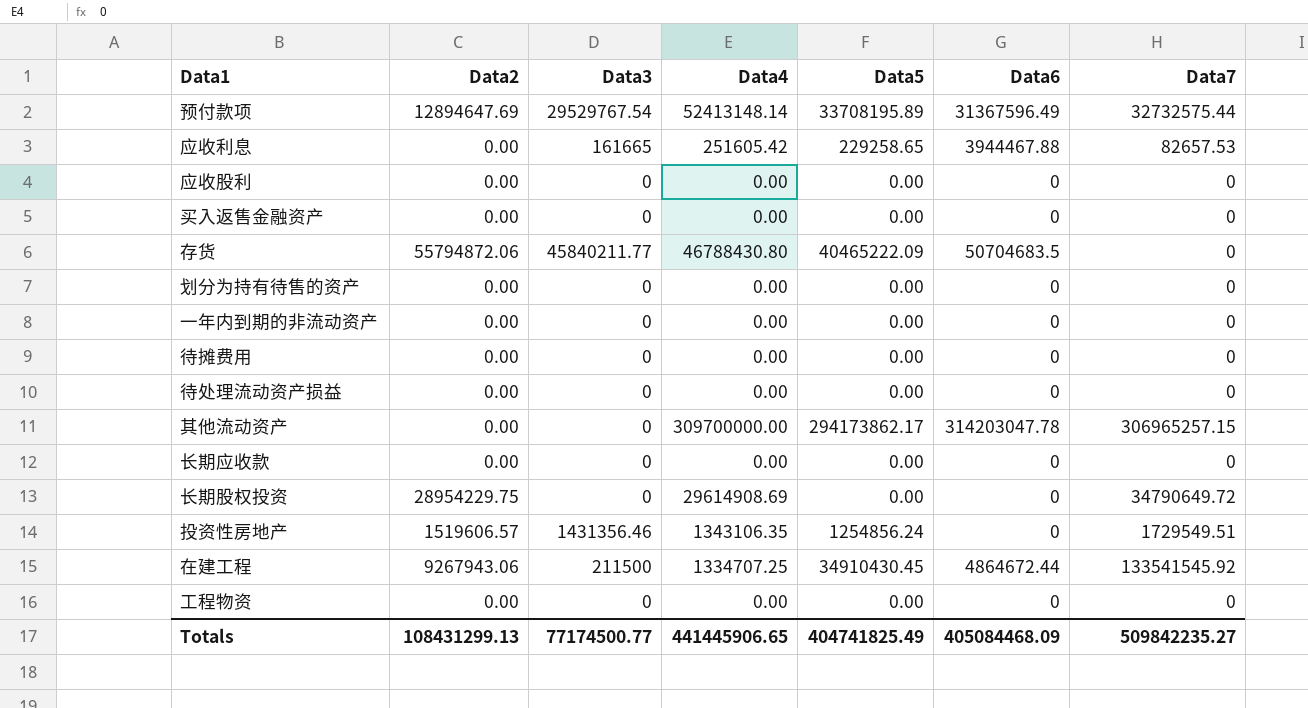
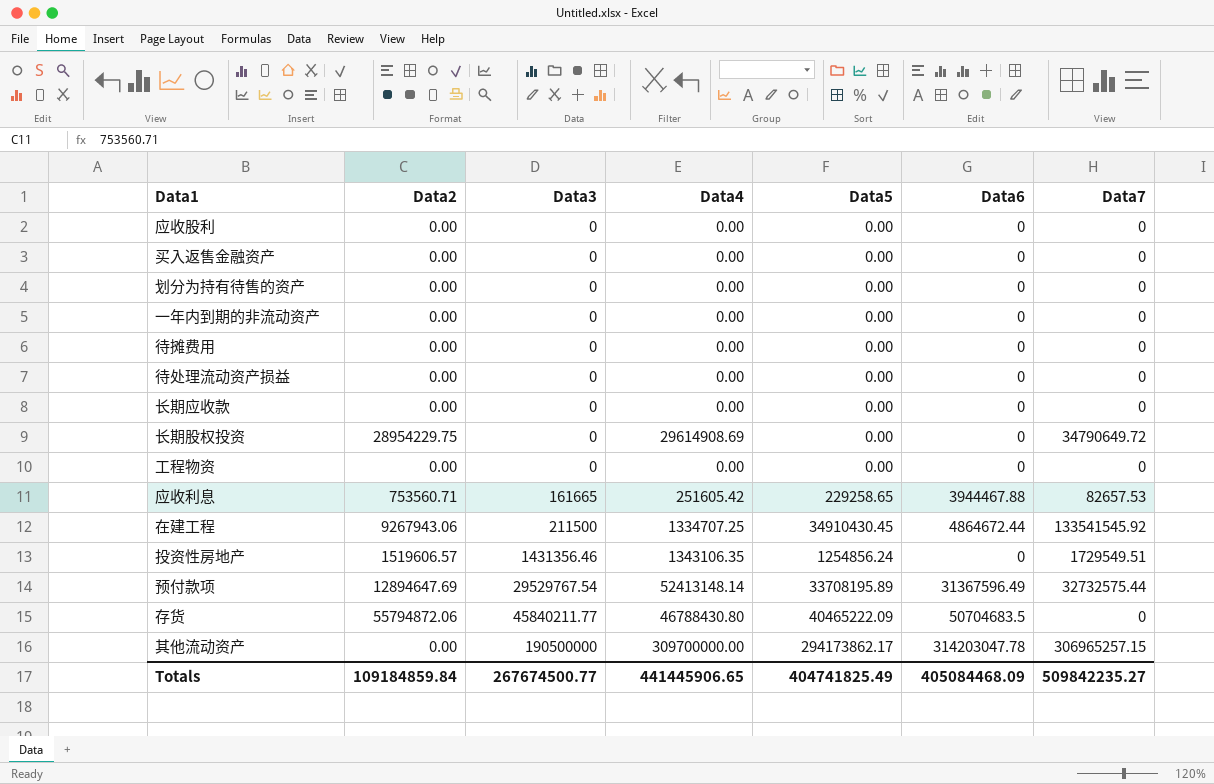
row order: none -> Data3 ascending
应收利息 | Data2: 0.00 -> 753560.71
其他流动资产 | Data3: 0 -> 190500000
Totals | Data2: 108431299.13 -> 109184859.84
Totals | Data3: 77174500.77 -> 267674500.77

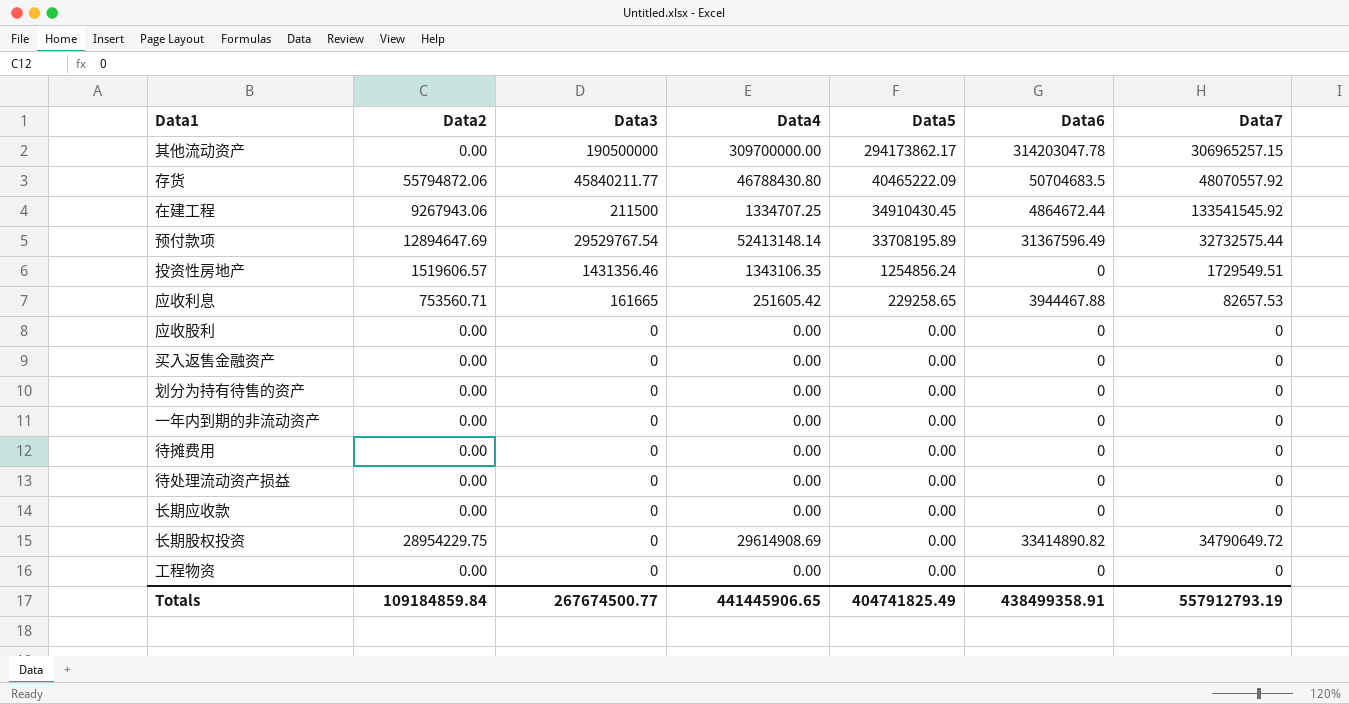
row order: Data3 ascending -> Data5 descending
存货 | Data7: 0 -> 48070557.92
长期股权投资 | Data6: 0 -> 33414890.82
Totals | Data6: 405084468.09 -> 438499358.91
Totals | Data7: 509842235.27 -> 557912793.19

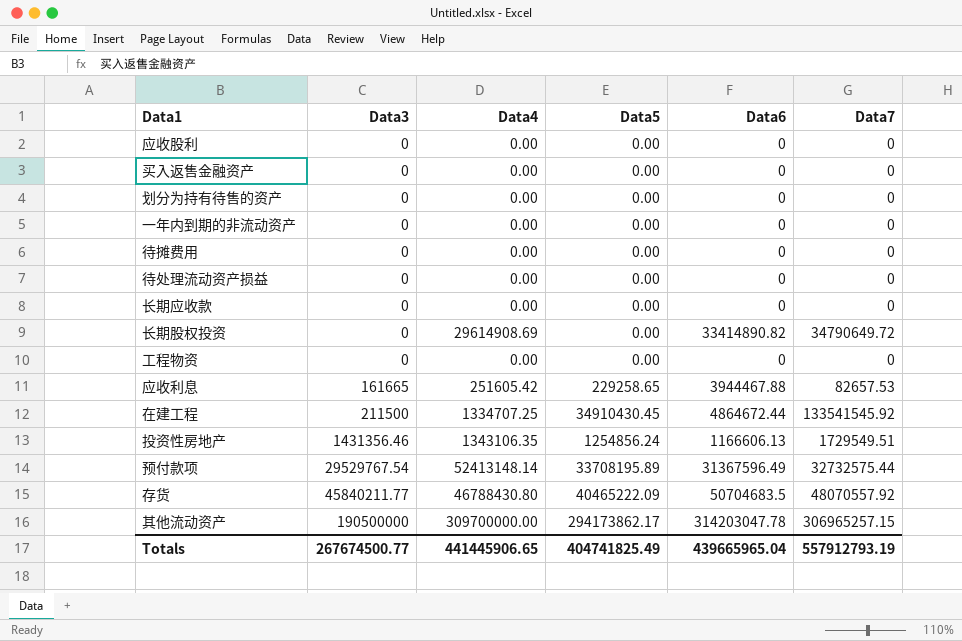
row order: Data5 descending -> Data3 ascending
column Data2 | position: 2 -> none
投资性房地产 | Data6: 0 -> 1166606.13
Totals | Data6: 438499358.91 -> 439665965.04

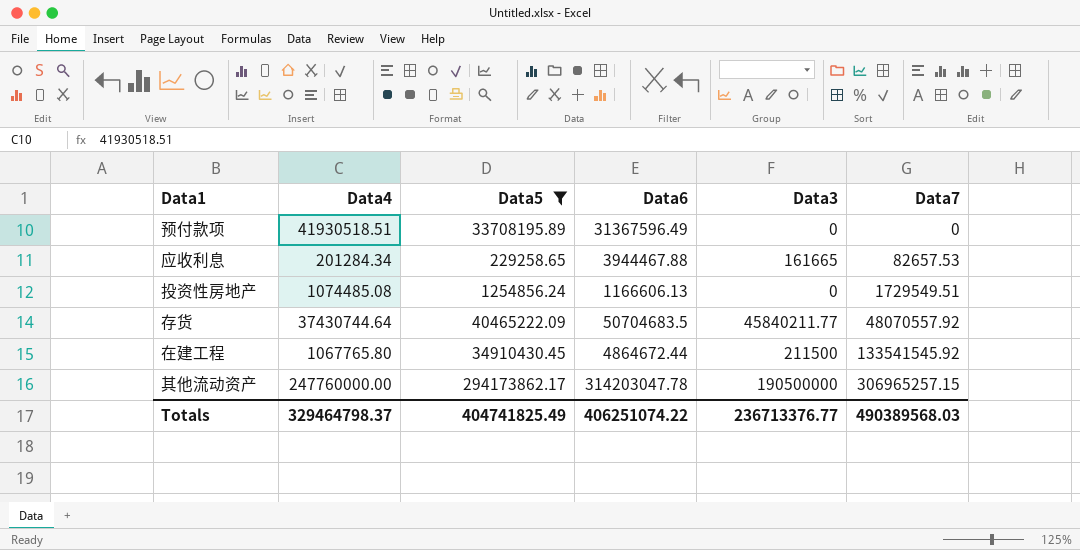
filter: none -> Data5 != 0.00
row order: Data3 ascending -> Data7 ascending
column Data3 | position: 2 -> 5
预付款项 | Data4: 52413148.14 -> 41930518.51
预付款项 | Data3: 29529767.54 -> 0
预付款项 | Data7: 32732575.44 -> 0
应收利息 | Data4: 251605.42 -> 201284.34
投资性房地产 | Data4: 1343106.35 -> 1074485.08
投资性房地产 | Data3: 1431356.46 -> 0
存货 | Data4: 46788430.80 -> 37430744.64
在建工程 | Data4: 1334707.25 -> 1067765.80
其他流动资产 | Data4: 309700000.00 -> 247760000.00
Totals | Data4: 441445906.65 -> 329464798.37
Totals | Data6: 439665965.04 -> 406251074.22
Totals | Data3: 267674500.77 -> 236713376.77
Totals | Data7: 557912793.19 -> 490389568.03

